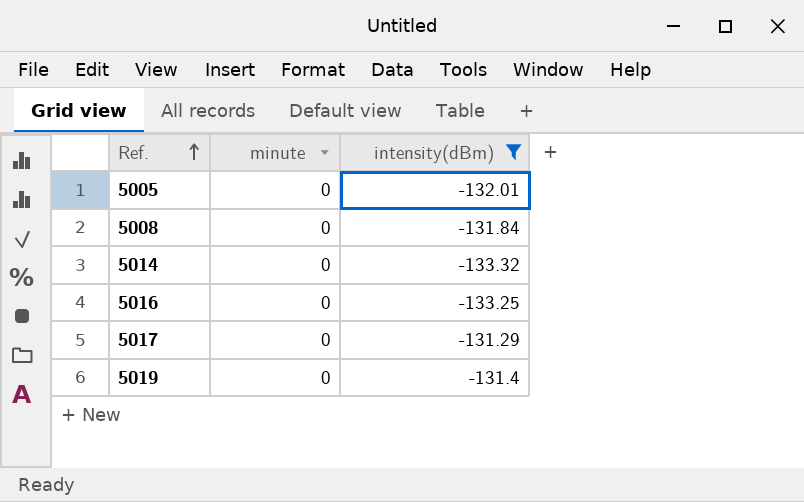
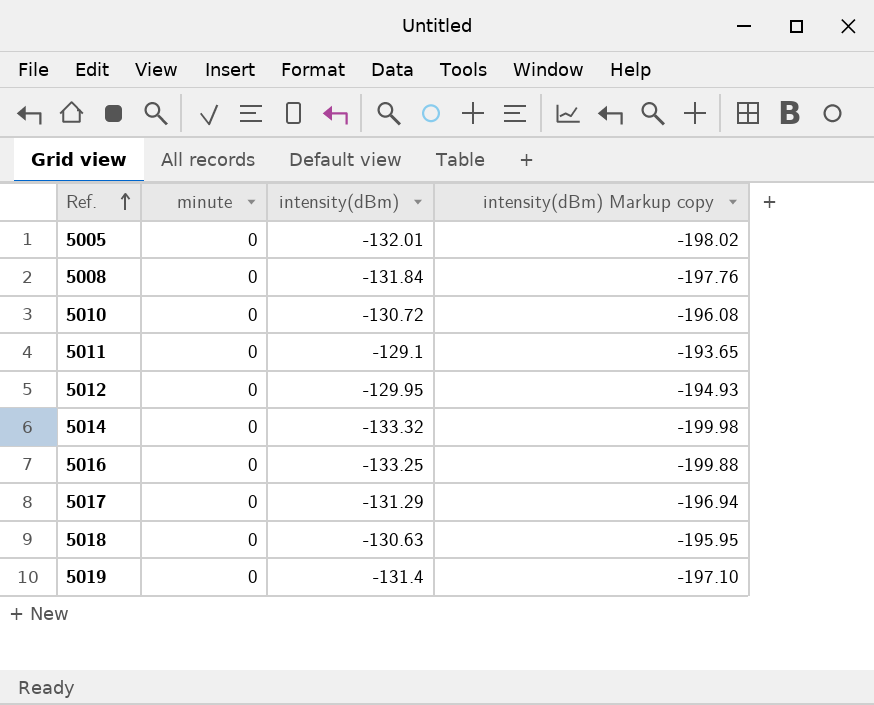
filter: intensity(dBm) <= -131.29 -> none
column intensity(dBm) Markup copy | formula: none -> [intensity(dBm)] * 1.5

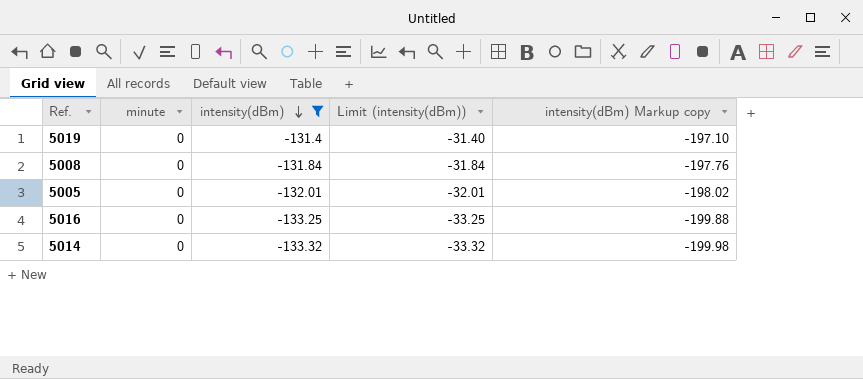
filter: none -> intensity(dBm) <= -131.4
row order: Ref. ascending -> intensity(dBm) descending
column Limit (intensity(dBm)) | formula: none -> [intensity(dBm)] + 100

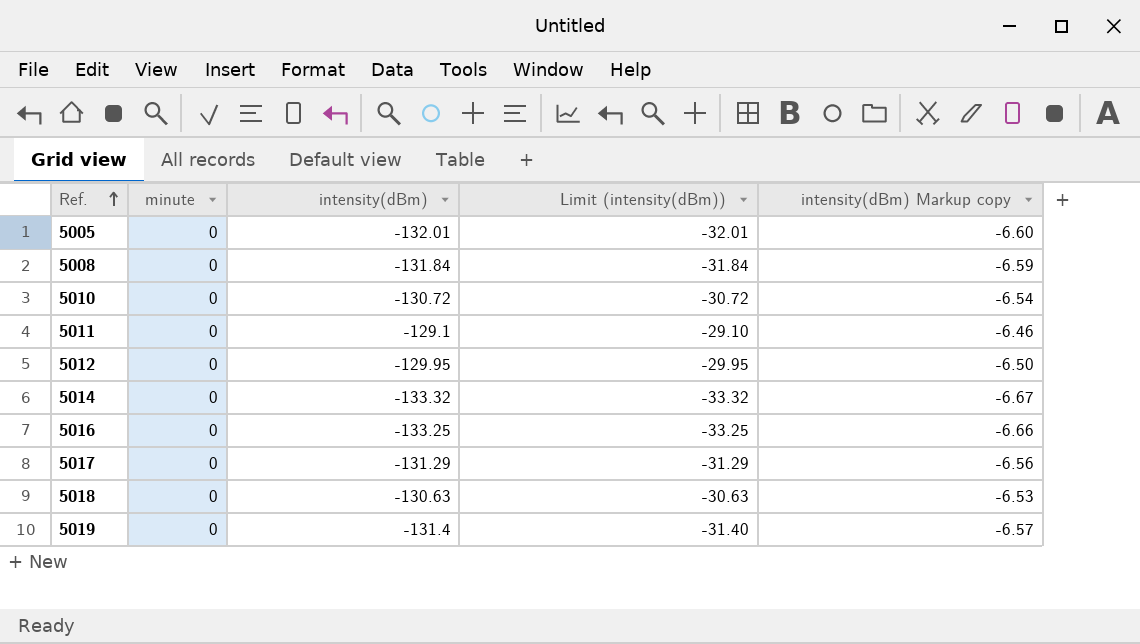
filter: intensity(dBm) <= -131.4 -> none
row order: intensity(dBm) descending -> Ref. ascending
column intensity(dBm) Markup copy | formula: [intensity(dBm)] * 1.5 -> [intensity(dBm)] * 0.05

